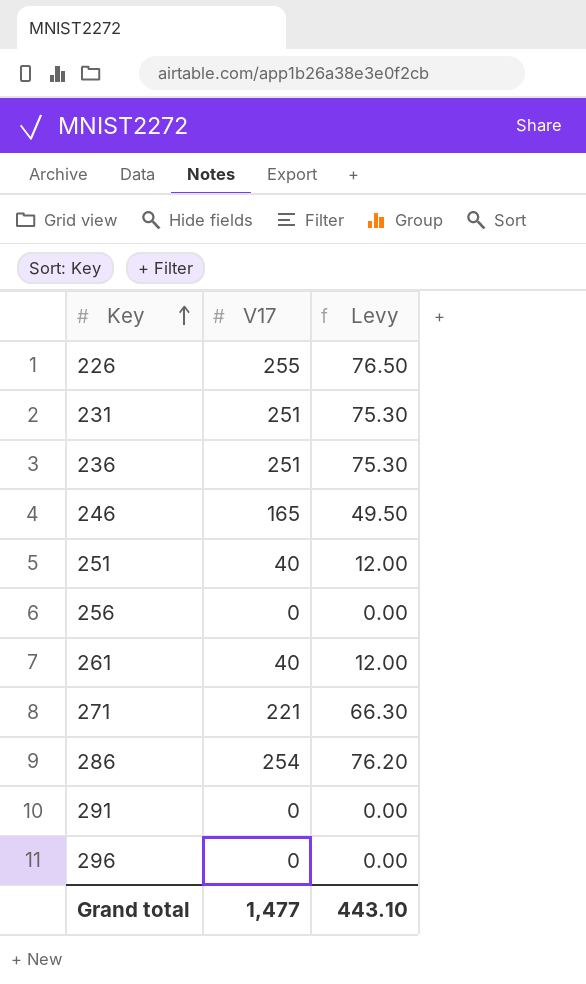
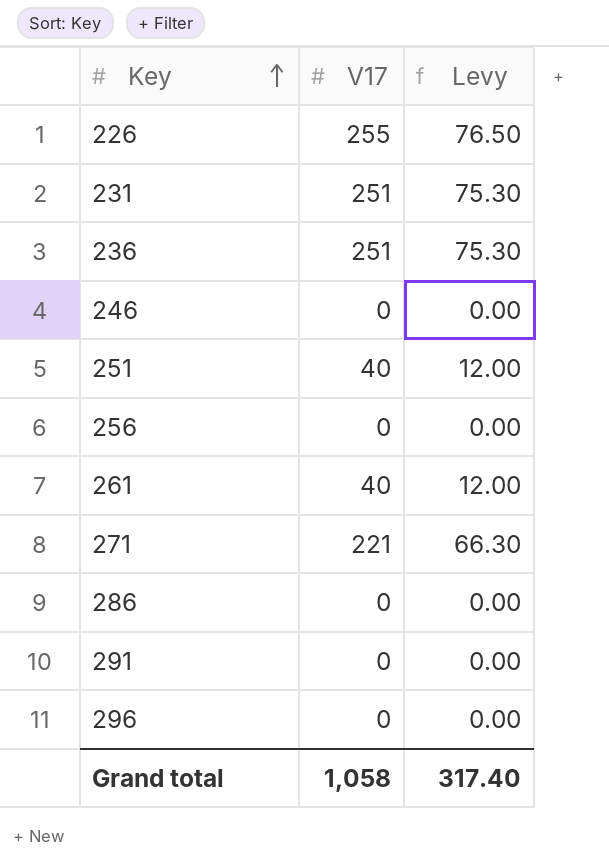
246 | V17: 165 -> 0
246 | Levy: 49.50 -> 0.00
286 | V17: 254 -> 0
286 | Levy: 76.20 -> 0.00
Grand total | V17: 1,477 -> 1,058
Grand total | Levy: 443.10 -> 317.40

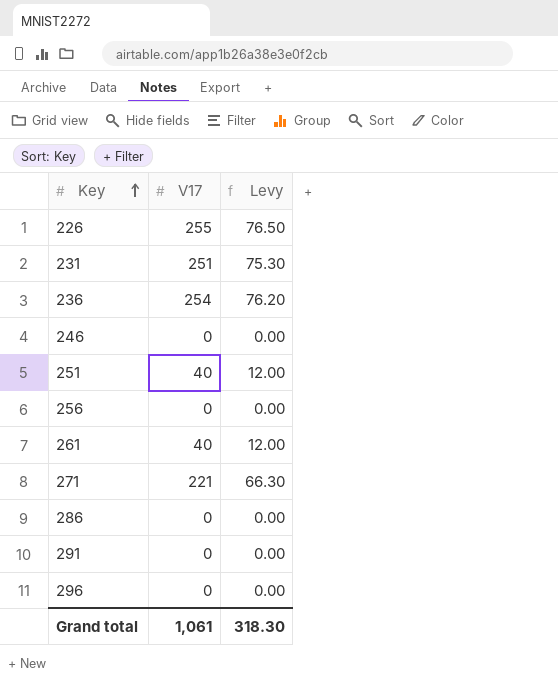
236 | V17: 251 -> 254
236 | Levy: 75.30 -> 76.20
Grand total | V17: 1,058 -> 1,061
Grand total | Levy: 317.40 -> 318.30

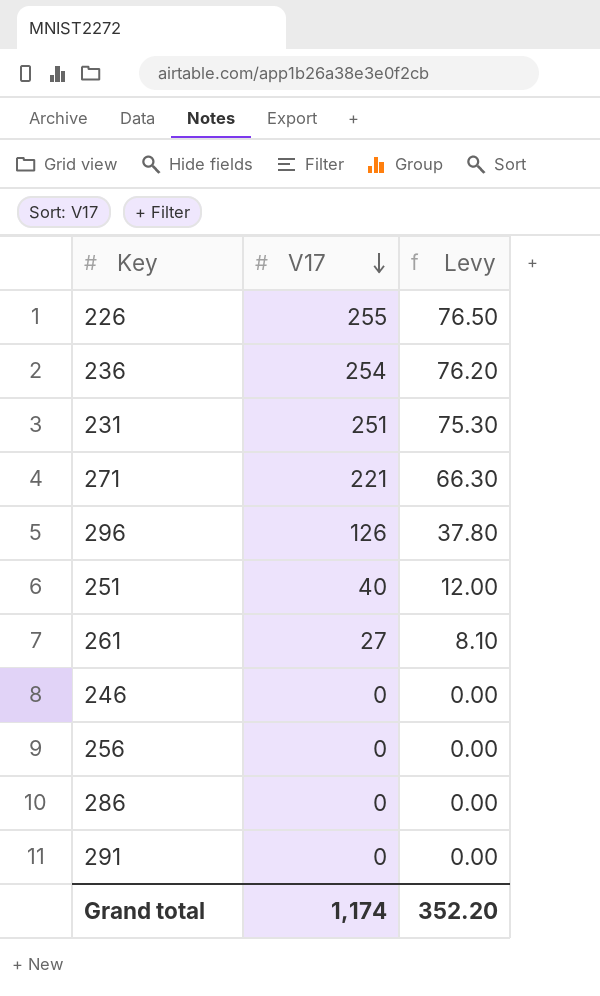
row order: Key ascending -> V17 descending
296 | V17: 0 -> 126
296 | Levy: 0.00 -> 37.80
261 | V17: 40 -> 27
261 | Levy: 12.00 -> 8.10
Grand total | V17: 1,061 -> 1,174
Grand total | Levy: 318.30 -> 352.20

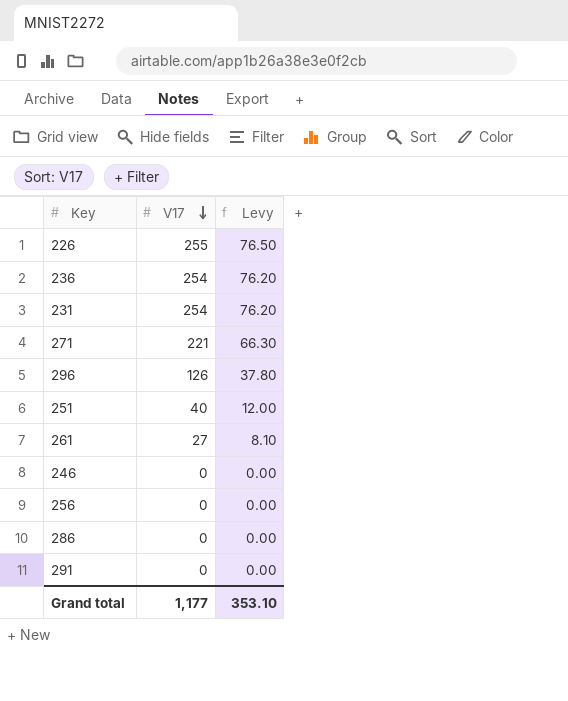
231 | V17: 251 -> 254
231 | Levy: 75.30 -> 76.20
Grand total | V17: 1,174 -> 1,177
Grand total | Levy: 352.20 -> 353.10

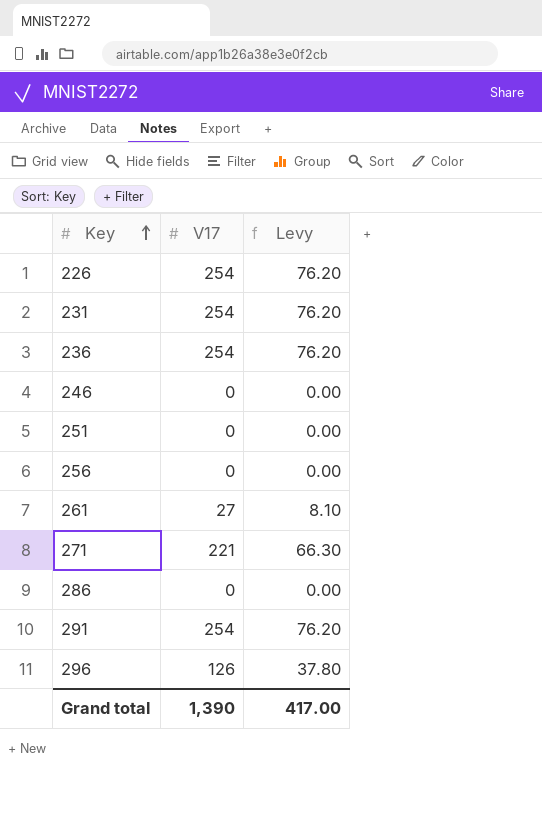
row order: V17 descending -> Key ascending
226 | V17: 255 -> 254
226 | Levy: 76.50 -> 76.20
251 | V17: 40 -> 0
251 | Levy: 12.00 -> 0.00
291 | V17: 0 -> 254
291 | Levy: 0.00 -> 76.20
Grand total | V17: 1,177 -> 1,390
Grand total | Levy: 353.10 -> 417.00

